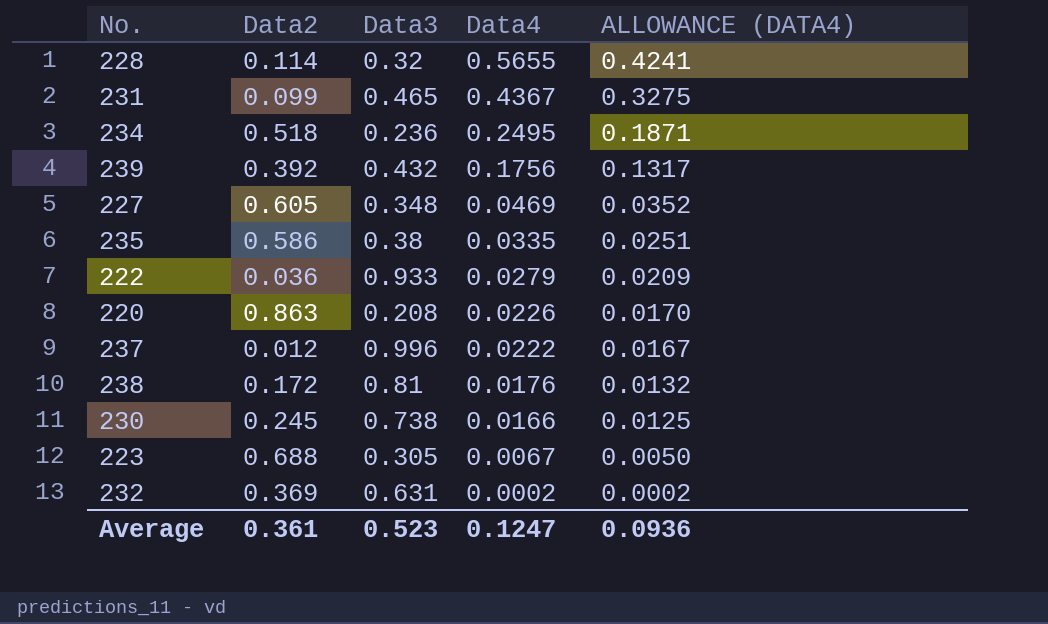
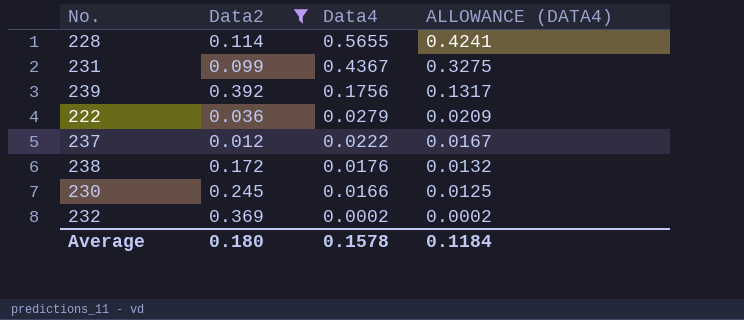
filter: none -> Data2 <= 0.392
column Data3 | position: 3 -> none
Average | Data2: 0.361 -> 0.180
Average | Data4: 0.1247 -> 0.1578
Average | ALLOWANCE (DATA4): 0.0936 -> 0.1184

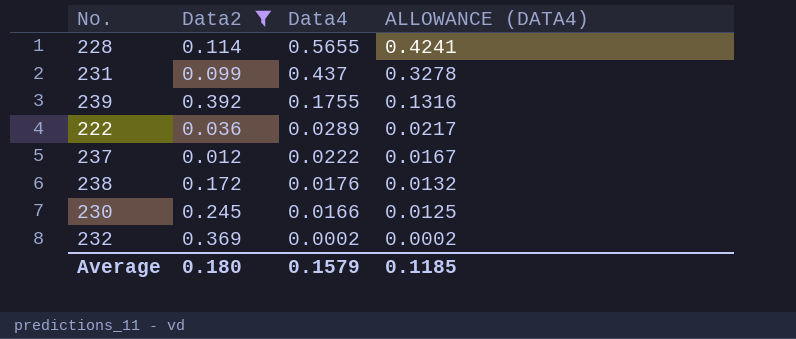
231 | Data4: 0.4367 -> 0.437
231 | ALLOWANCE (DATA4): 0.3275 -> 0.3278
239 | Data4: 0.1756 -> 0.1755
239 | ALLOWANCE (DATA4): 0.1317 -> 0.1316
222 | Data4: 0.0279 -> 0.0289
222 | ALLOWANCE (DATA4): 0.0209 -> 0.0217
Average | Data4: 0.1578 -> 0.1579
Average | ALLOWANCE (DATA4): 0.1184 -> 0.1185

